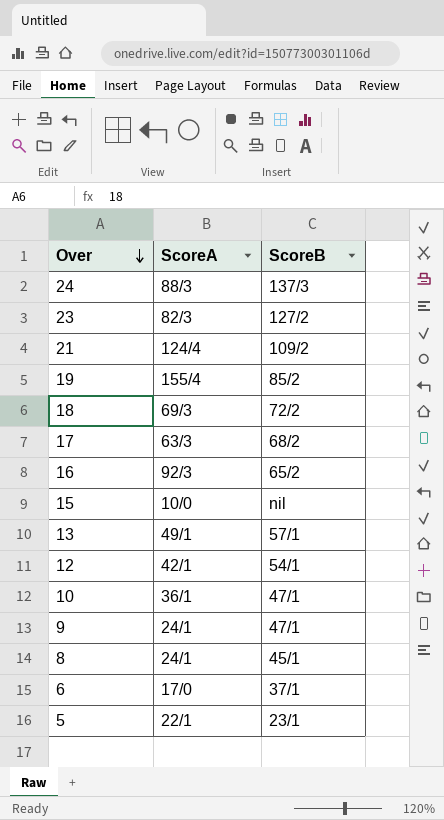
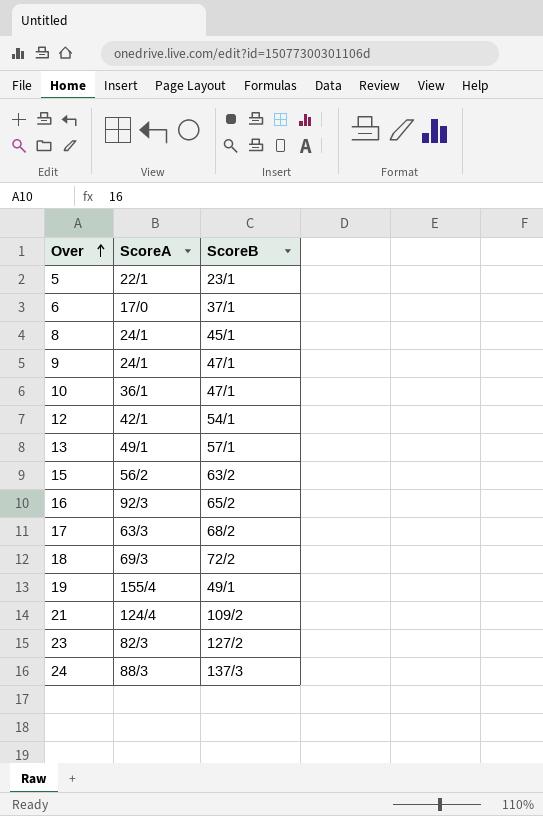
row order: Over descending -> Over ascending
15 | ScoreA: 10/0 -> 56/2
15 | ScoreB: nil -> 63/2
19 | ScoreB: 85/2 -> 49/1

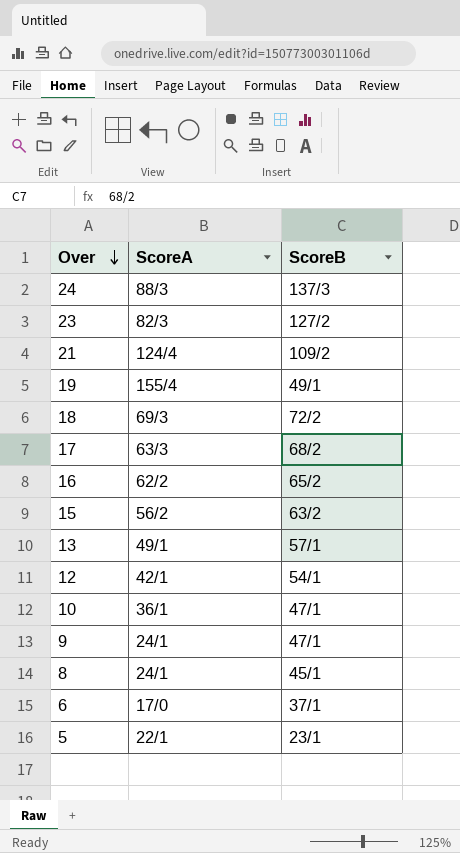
row order: Over ascending -> Over descending
16 | ScoreA: 92/3 -> 62/2

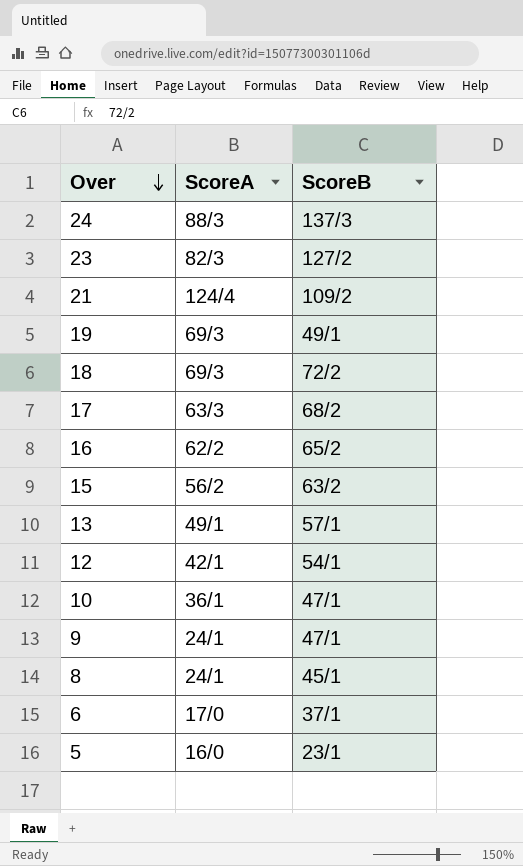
19 | ScoreA: 155/4 -> 69/3
5 | ScoreA: 22/1 -> 16/0

